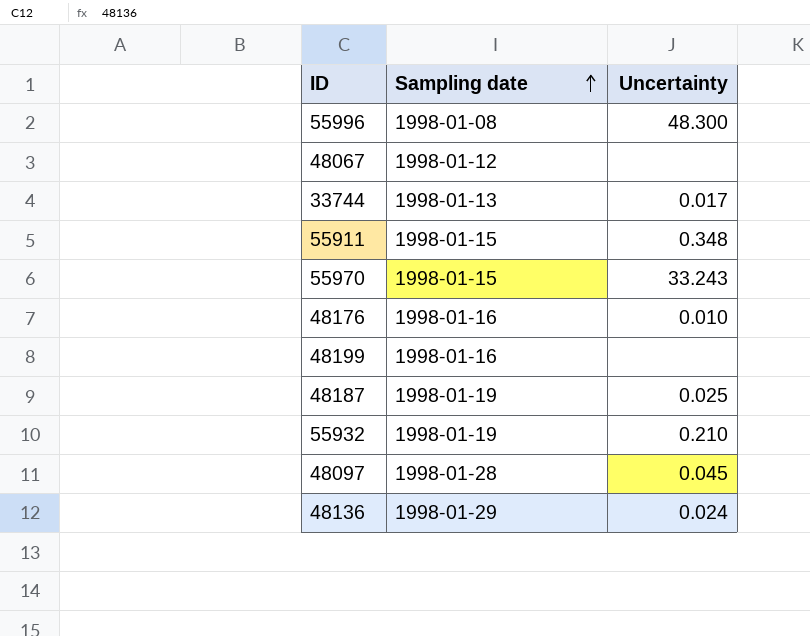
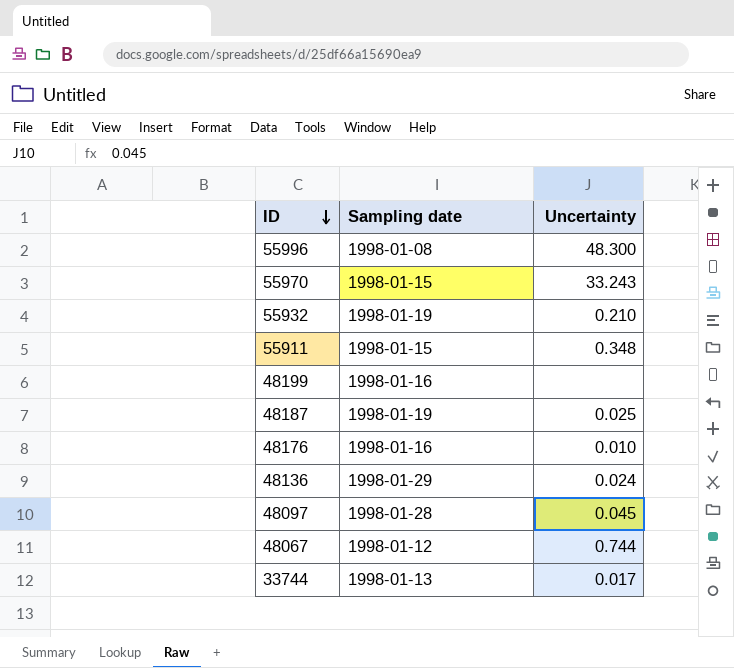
row order: Sampling date ascending -> ID descending
48067 | Uncertainty: none -> 0.744

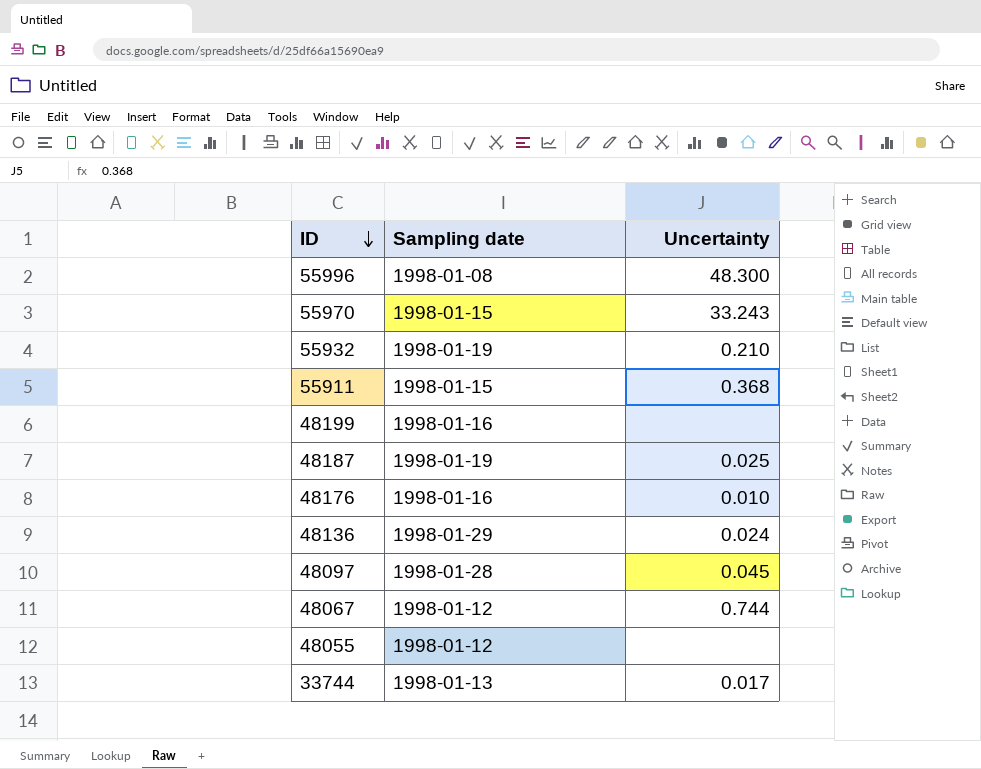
55911 | Uncertainty: 0.348 -> 0.368
row 48055: none -> 1998-01-12 | none

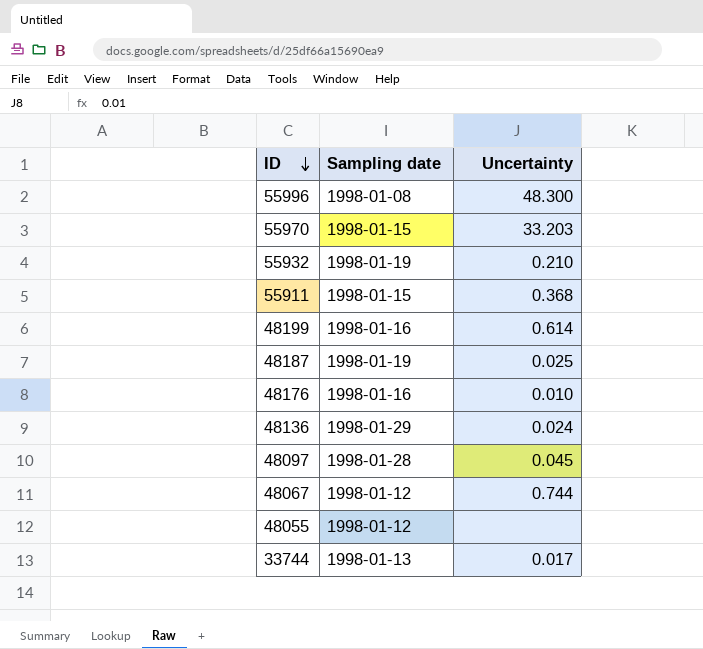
55970 | Uncertainty: 33.243 -> 33.203
48199 | Uncertainty: none -> 0.614

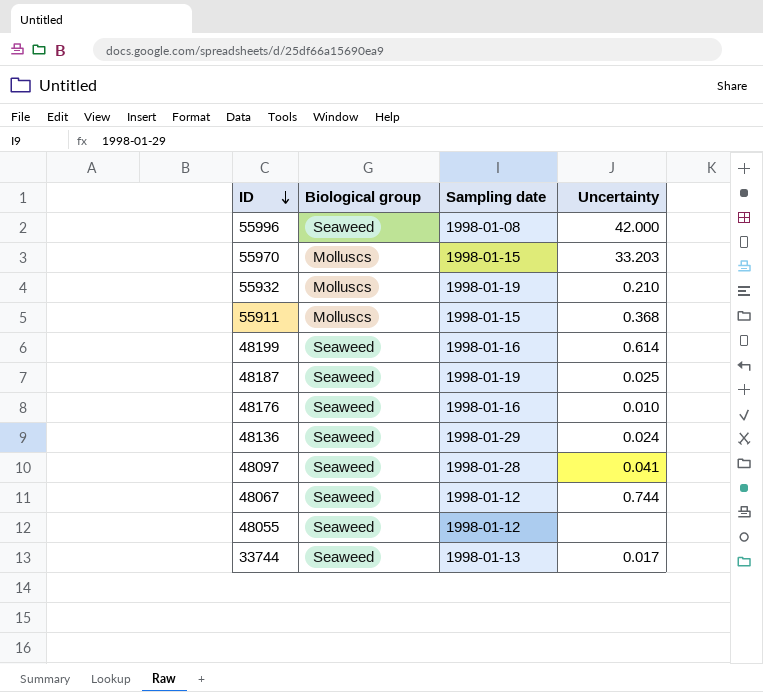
column Biological group | position: none -> 2
55996 | Uncertainty: 48.300 -> 42.000
48097 | Uncertainty: 0.045 -> 0.041

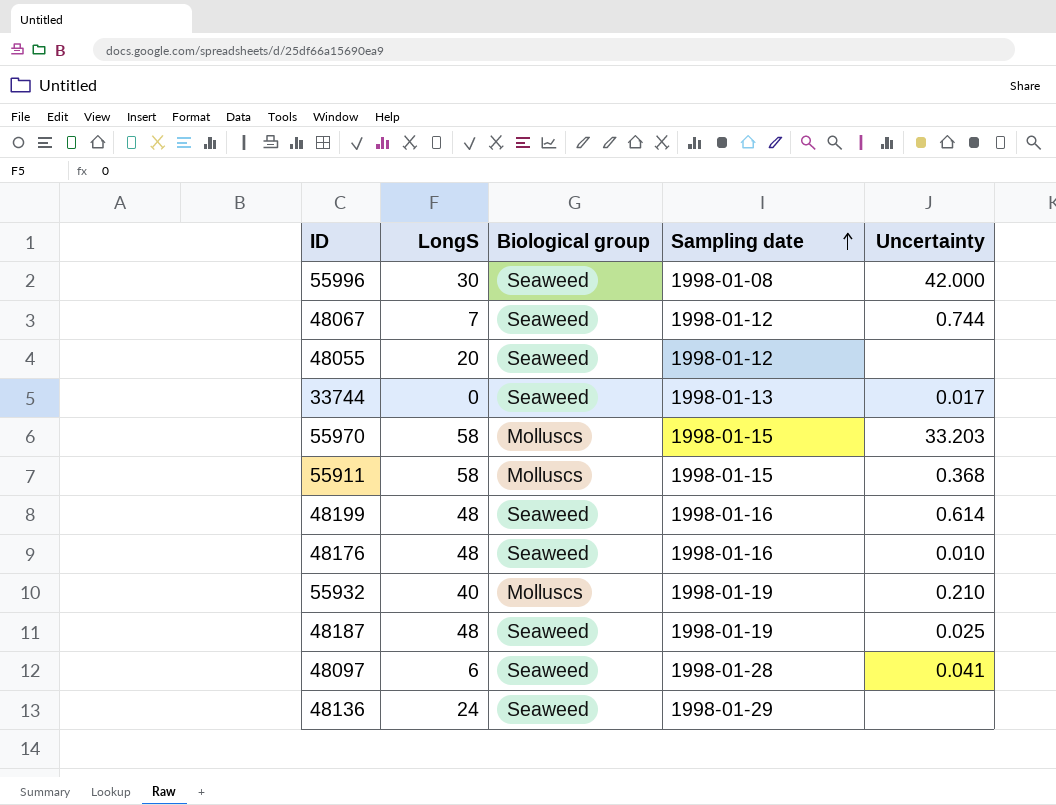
row order: ID descending -> Sampling date ascending
column LongS | position: none -> 2
48136 | Uncertainty: 0.024 -> none

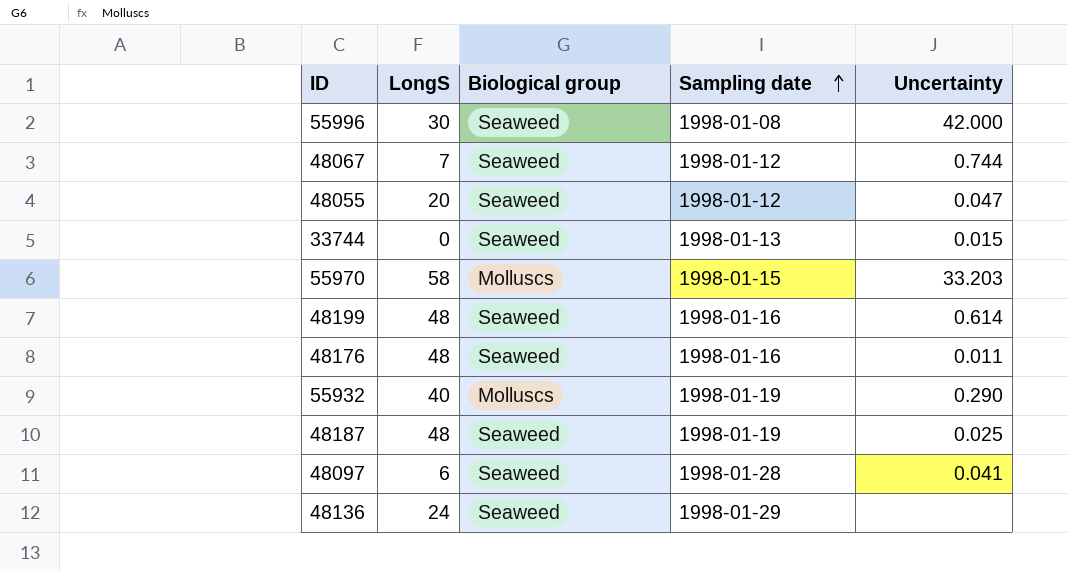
row 55911: 58 | Molluscs | 1998-01-15 | 0.368 -> none
48055 | Uncertainty: none -> 0.047
33744 | Uncertainty: 0.017 -> 0.015
48176 | Uncertainty: 0.010 -> 0.011
55932 | Uncertainty: 0.210 -> 0.290

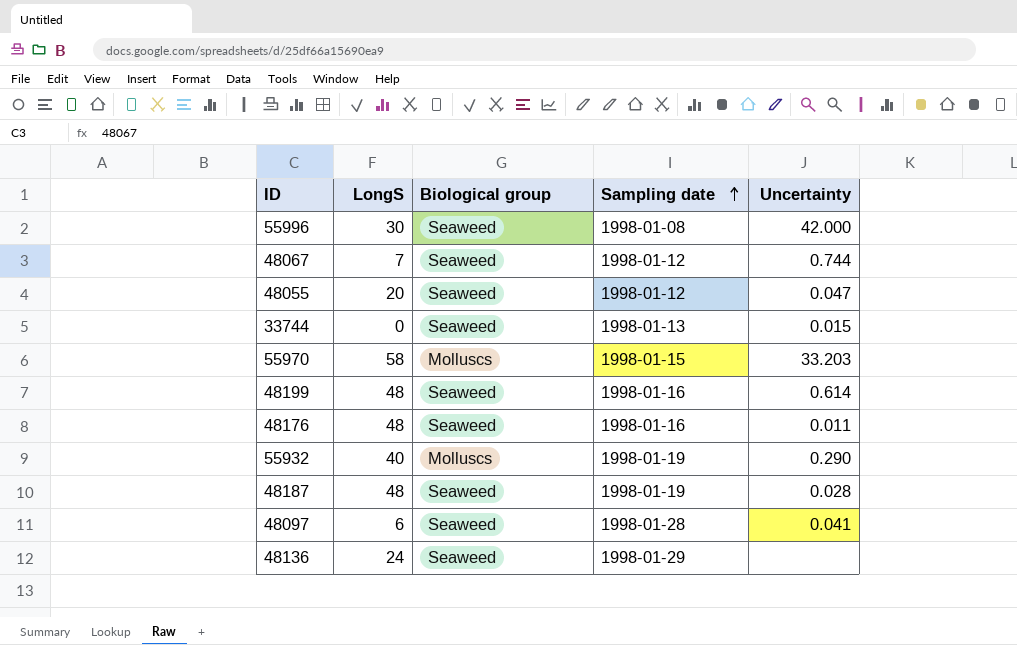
48187 | Uncertainty: 0.025 -> 0.028

